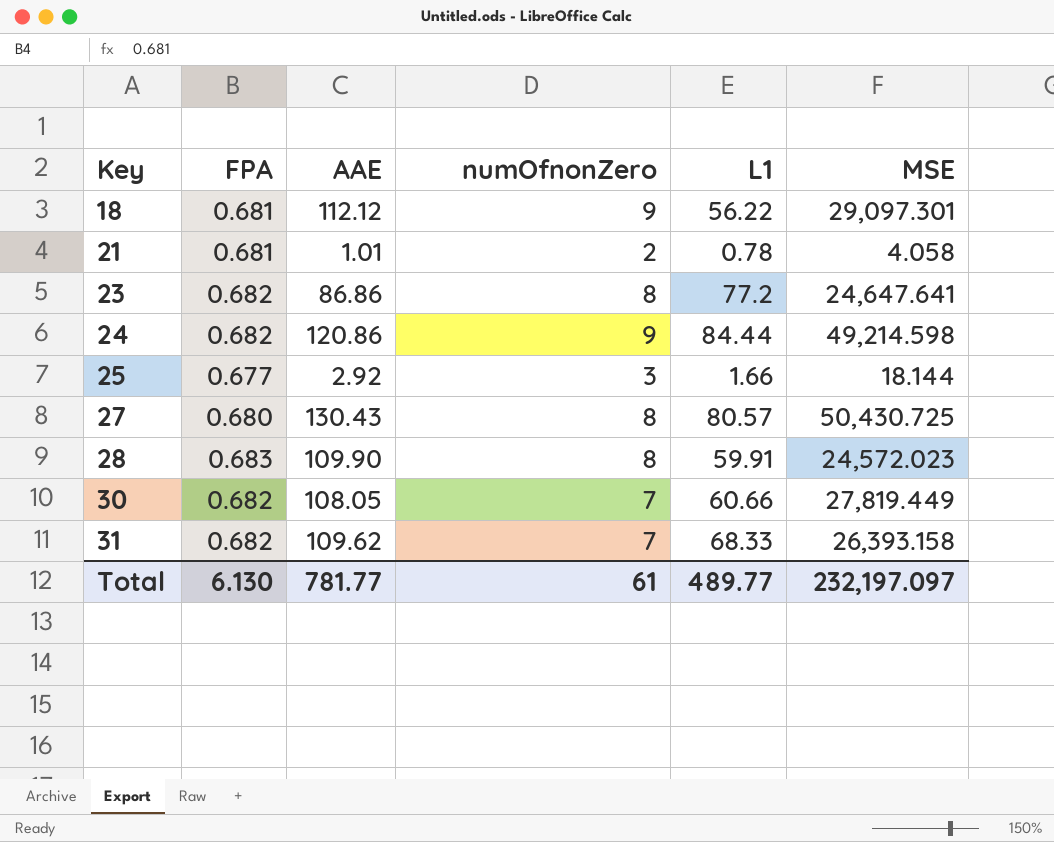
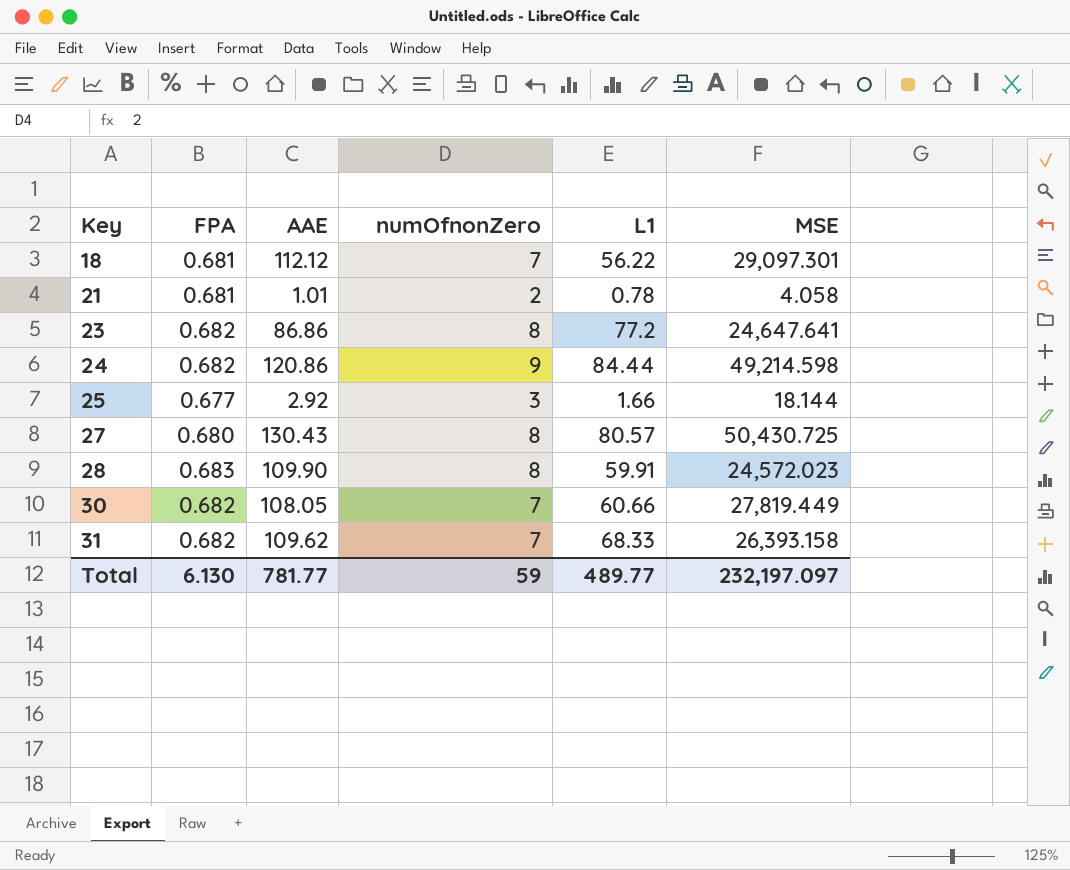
18 | numOfnonZero: 9 -> 7
Total | numOfnonZero: 61 -> 59

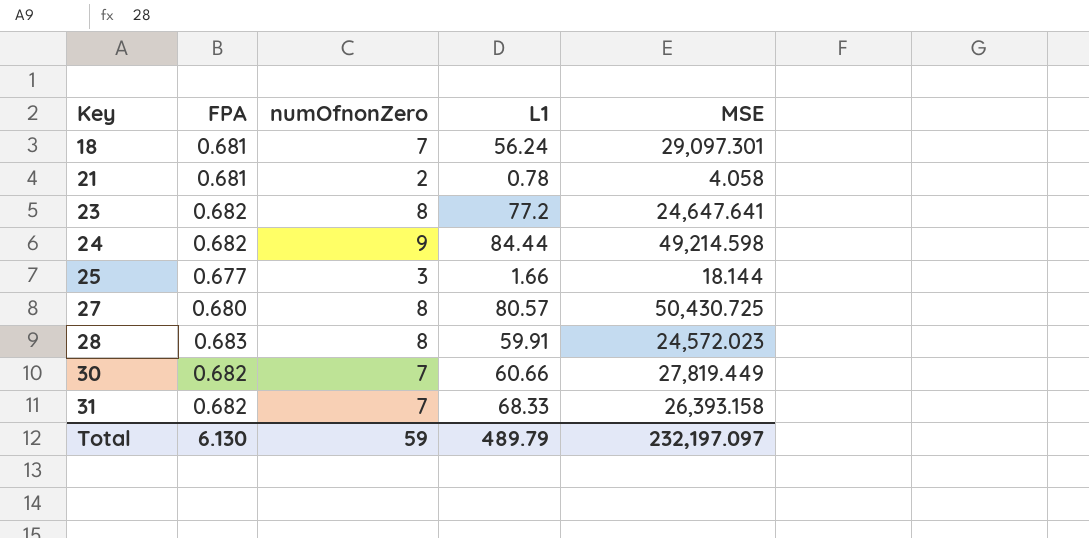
column AAE | position: 3 -> none
18 | L1: 56.22 -> 56.24
Total | L1: 489.77 -> 489.79

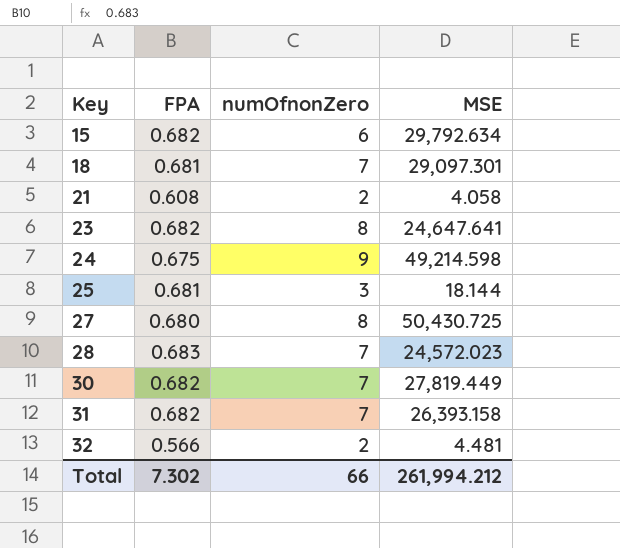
column L1 | position: 4 -> none
row 15: none -> 0.682 | 6 | 29,792.634
21 | FPA: 0.681 -> 0.608
24 | FPA: 0.682 -> 0.675
25 | FPA: 0.677 -> 0.681
28 | numOfnonZero: 8 -> 7
row 32: none -> 0.566 | 2 | 4.481
Total | FPA: 6.130 -> 7.302
Total | numOfnonZero: 59 -> 66
Total | MSE: 232,197.097 -> 261,994.212

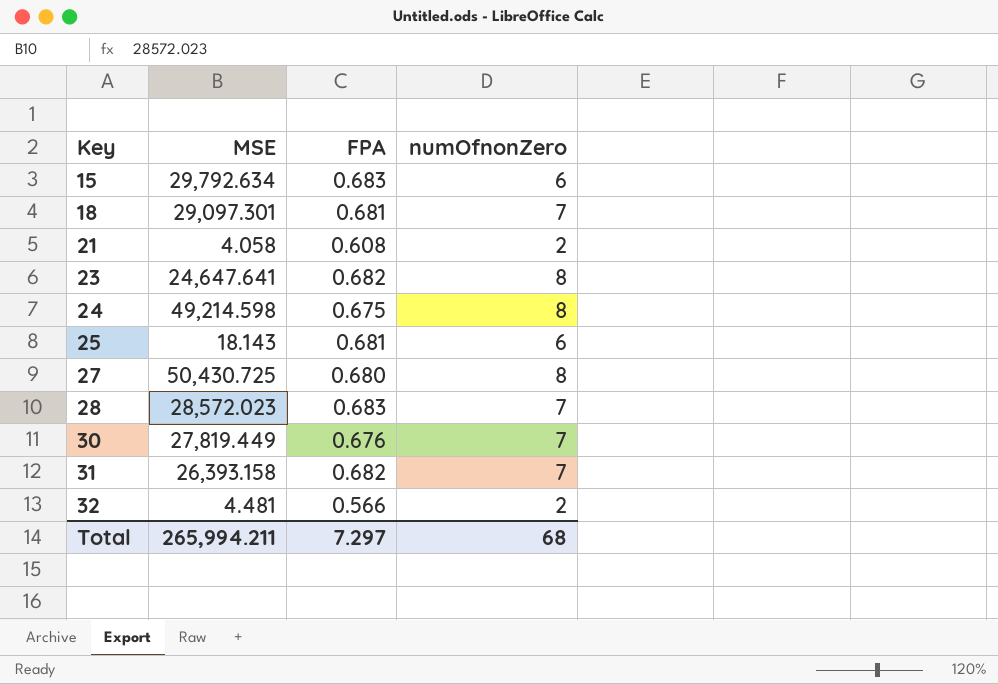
column MSE | position: 4 -> 2
15 | FPA: 0.682 -> 0.683
24 | numOfnonZero: 9 -> 8
25 | MSE: 18.144 -> 18.143
25 | numOfnonZero: 3 -> 6
28 | MSE: 24,572.023 -> 28,572.023
30 | FPA: 0.682 -> 0.676
Total | MSE: 261,994.212 -> 265,994.211
Total | FPA: 7.302 -> 7.297
Total | numOfnonZero: 66 -> 68

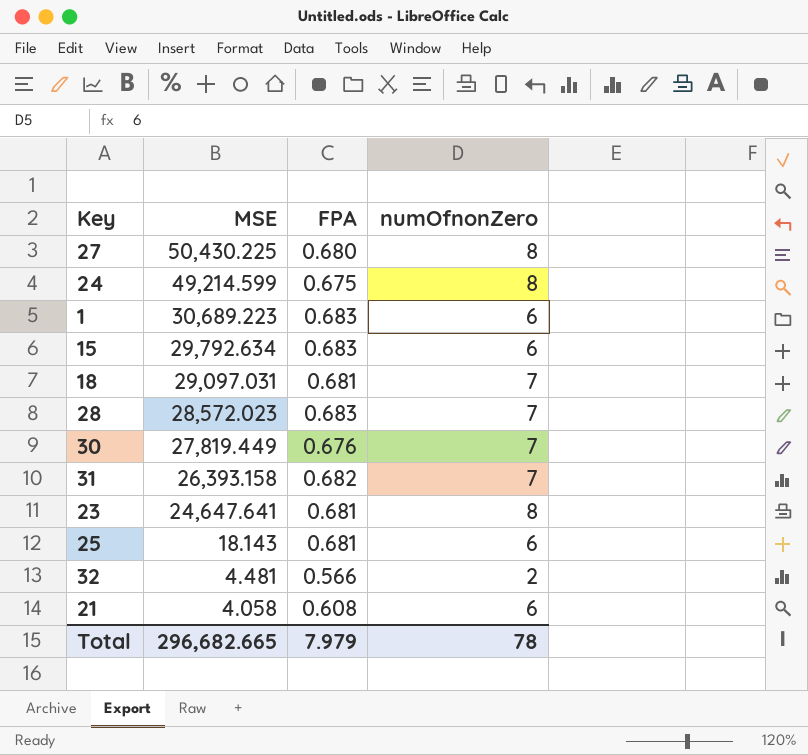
row order: Key ascending -> MSE descending
27 | MSE: 50,430.725 -> 50,430.225
24 | MSE: 49,214.598 -> 49,214.599
row 1: none -> 30,689.223 | 0.683 | 6
18 | MSE: 29,097.301 -> 29,097.031
23 | FPA: 0.682 -> 0.681
21 | numOfnonZero: 2 -> 6
Total | MSE: 265,994.211 -> 296,682.665
Total | FPA: 7.297 -> 7.979
Total | numOfnonZero: 68 -> 78

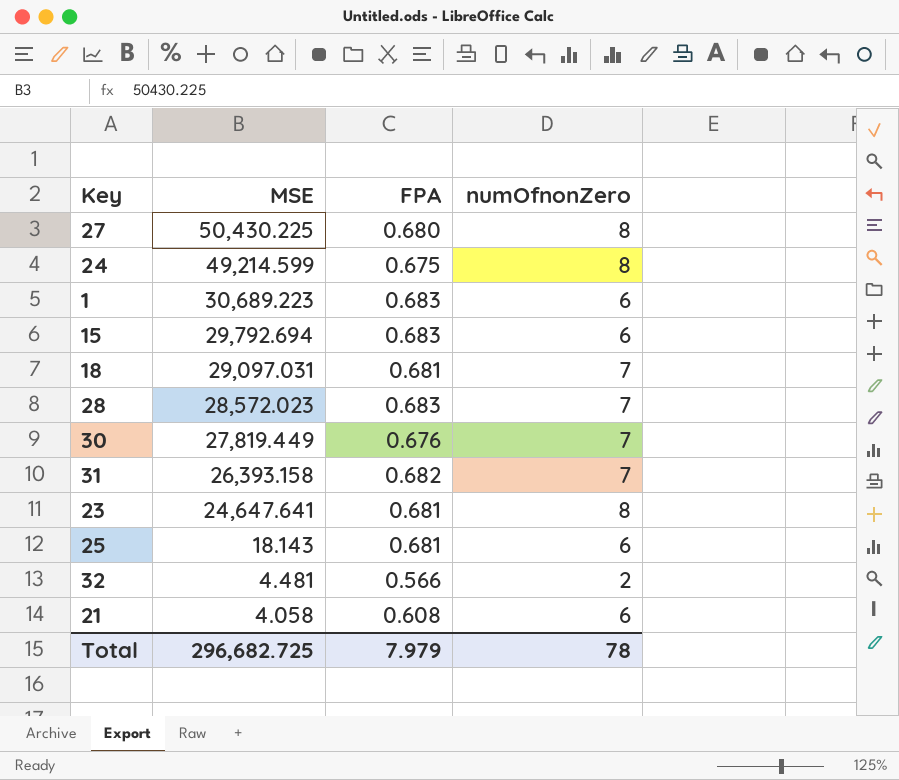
15 | MSE: 29,792.634 -> 29,792.694
Total | MSE: 296,682.665 -> 296,682.725

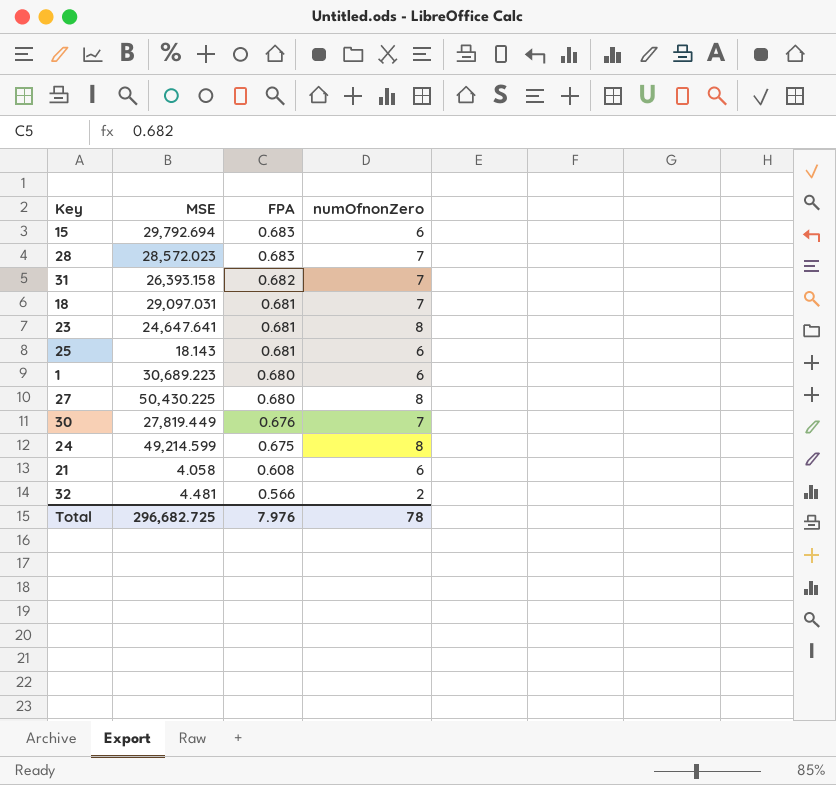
row order: MSE descending -> FPA descending
1 | FPA: 0.683 -> 0.680
Total | FPA: 7.979 -> 7.976

